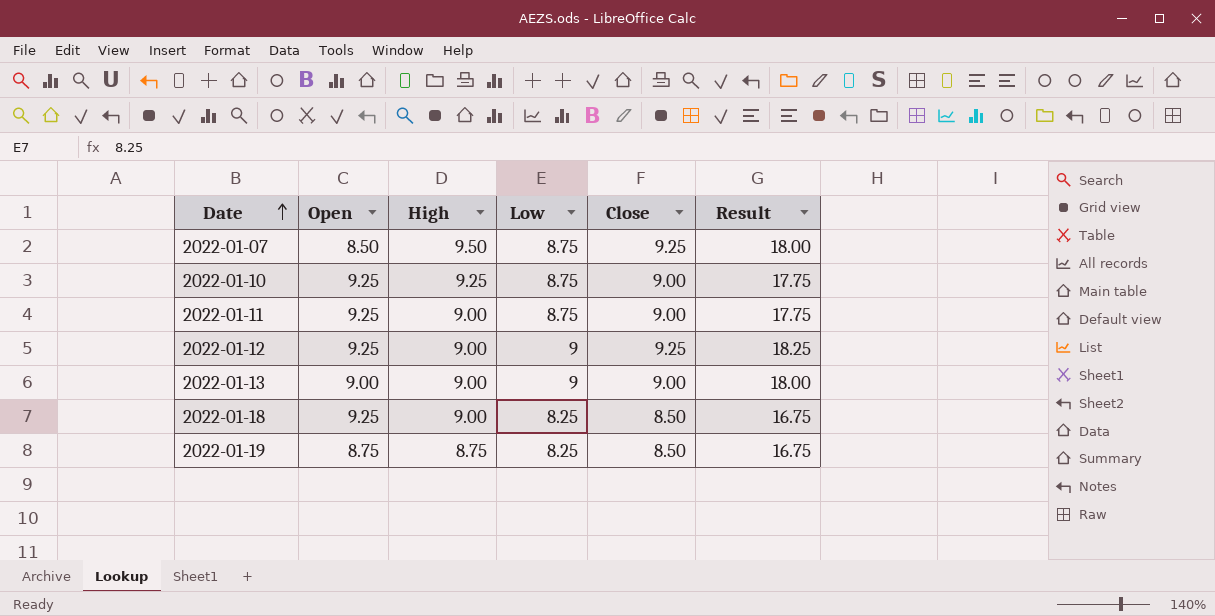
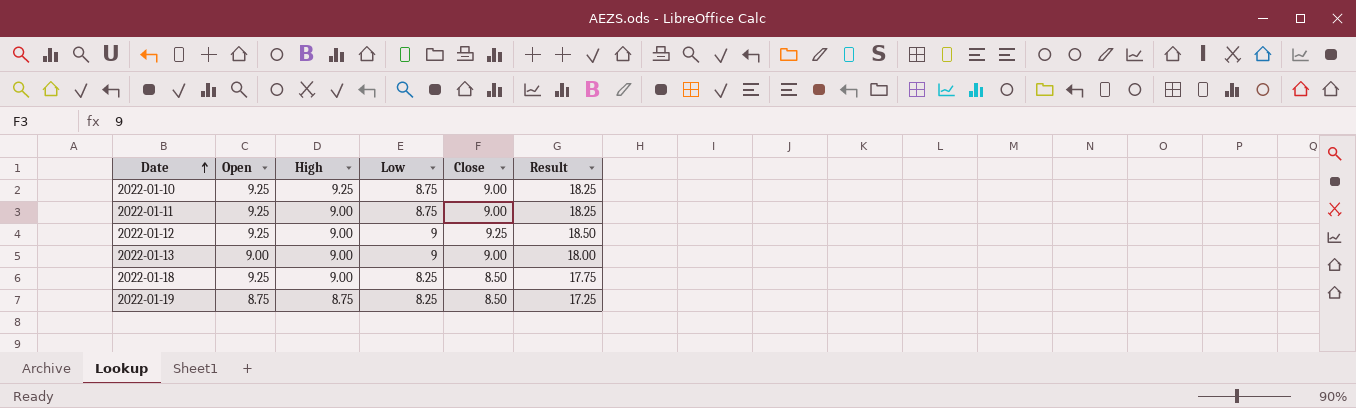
column Result | formula: [Low] + [Close] -> [Open] + [Close]
row 2022-01-07: 8.50 | 9.50 | 8.75 | 9.25 | 18.00 -> none

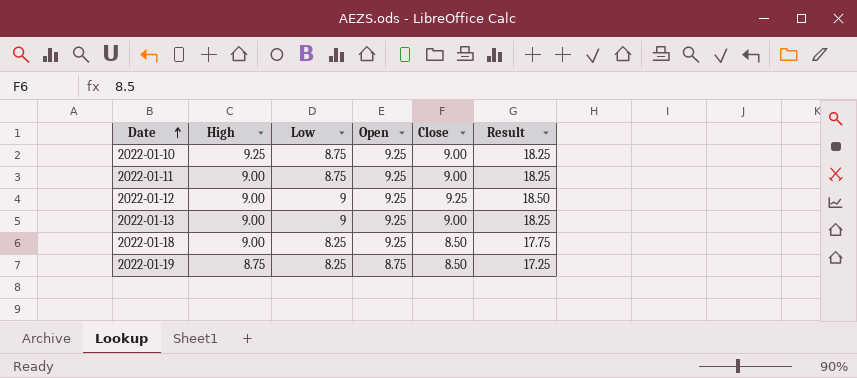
column Open | position: 2 -> 4
2022-01-13 | Open: 9.00 -> 9.25
2022-01-13 | Result: 18.00 -> 18.25

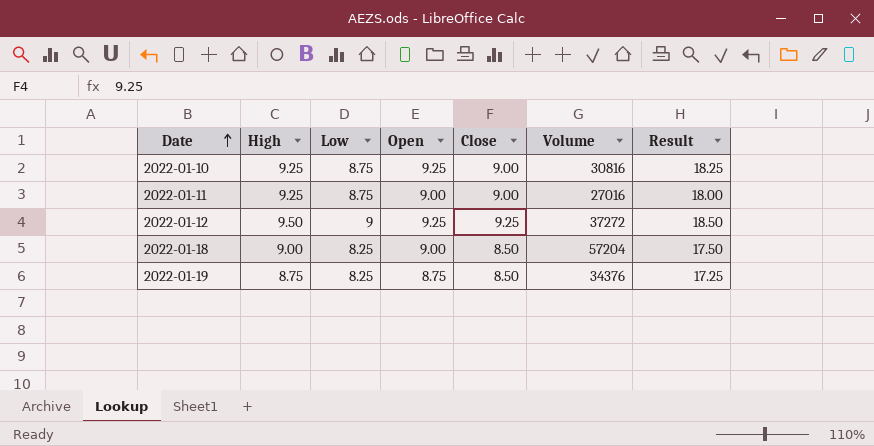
column Volume | position: none -> 6
row 2022-01-13: 9.00 | 9 | 9.25 | 9.00 | 18.25 -> none
2022-01-11 | High: 9.00 -> 9.25
2022-01-11 | Open: 9.25 -> 9.00
2022-01-11 | Result: 18.25 -> 18.00
2022-01-12 | High: 9.00 -> 9.50
2022-01-18 | Open: 9.25 -> 9.00
2022-01-18 | Result: 17.75 -> 17.50

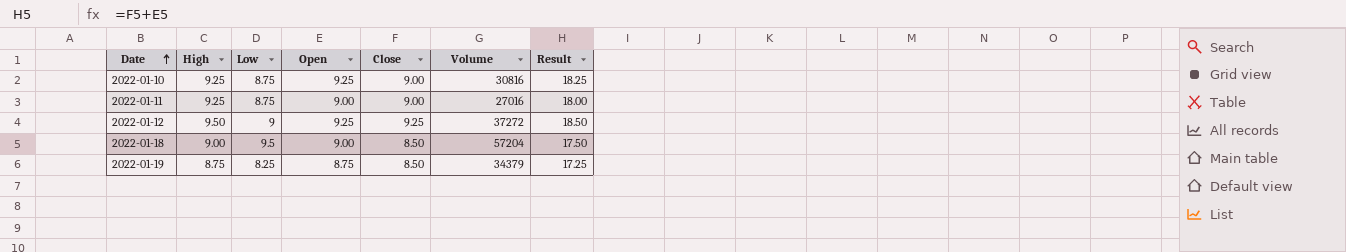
2022-01-18 | Low: 8.25 -> 9.5
2022-01-19 | Volume: 34376 -> 34379

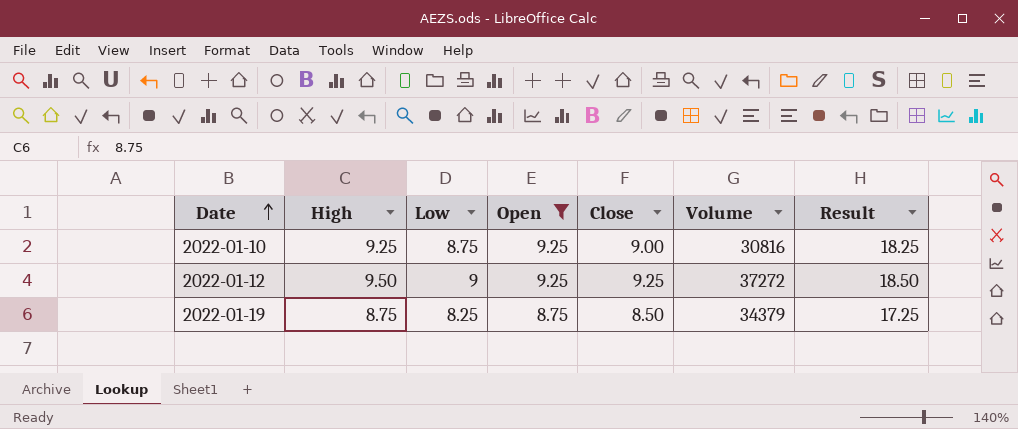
filter: none -> Open != 9.00

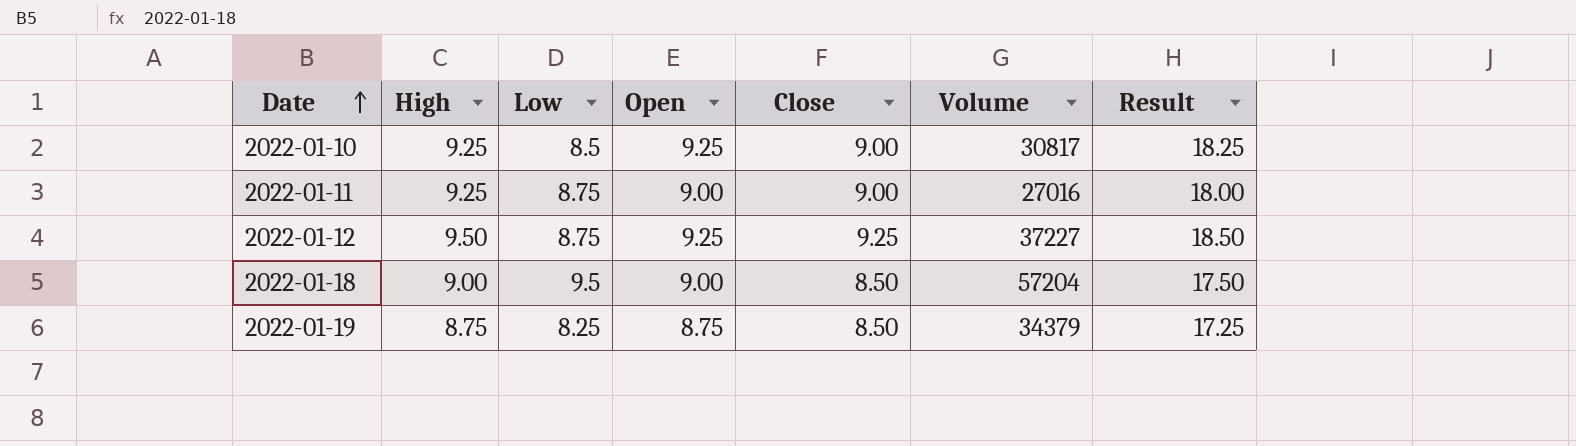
filter: Open != 9.00 -> none
2022-01-10 | Low: 8.75 -> 8.5
2022-01-10 | Volume: 30816 -> 30817
2022-01-12 | Low: 9 -> 8.75
2022-01-12 | Volume: 37272 -> 37227

